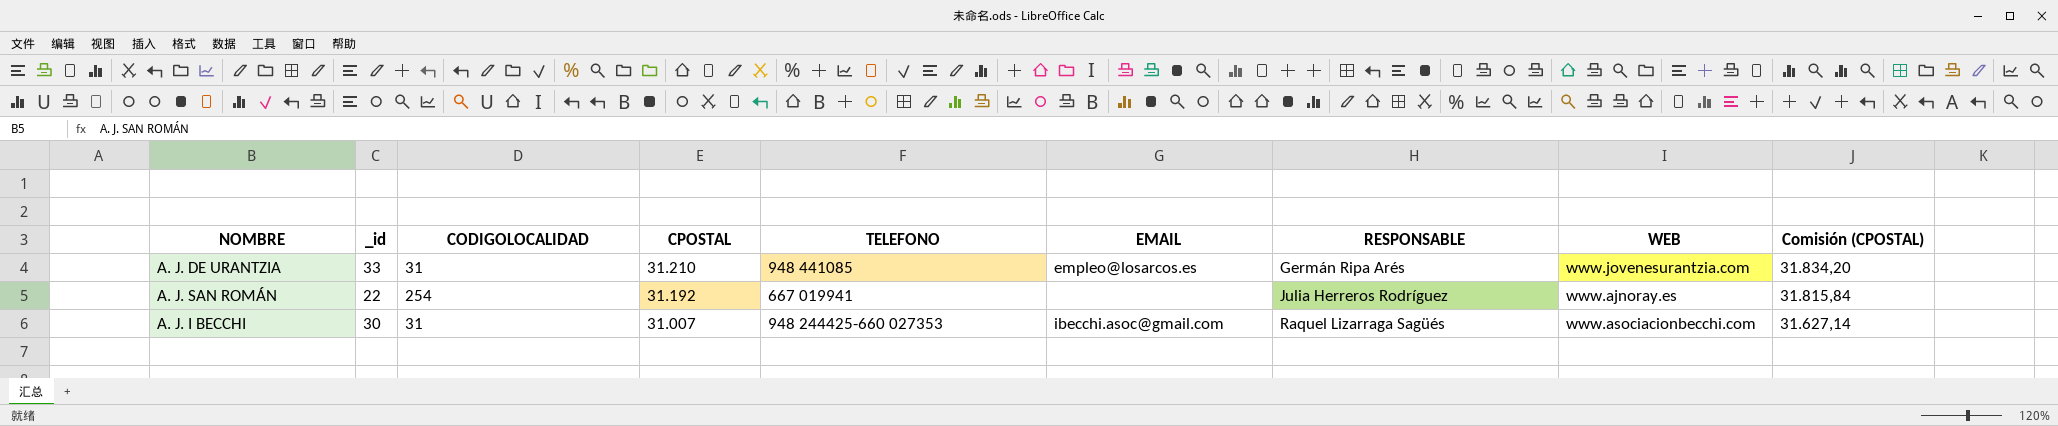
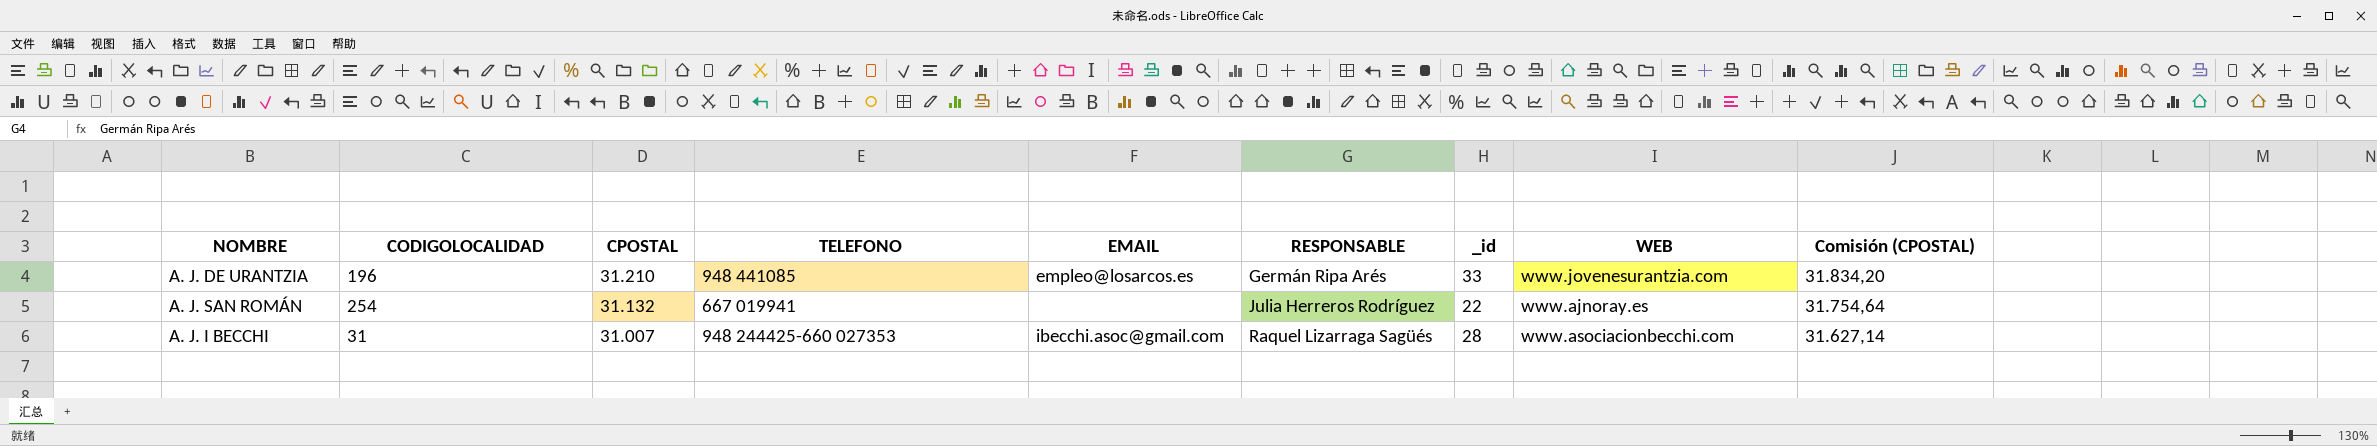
column _id | position: 2 -> 7
A. J. DE URANTZIA | CODIGOLOCALIDAD: 31 -> 196
A. J. SAN ROMÁN | CPOSTAL: 31.192 -> 31.132
A. J. SAN ROMÁN | Comisión (CPOSTAL): 31.815,84 -> 31.754,64
A. J. I BECCHI | _id: 30 -> 28

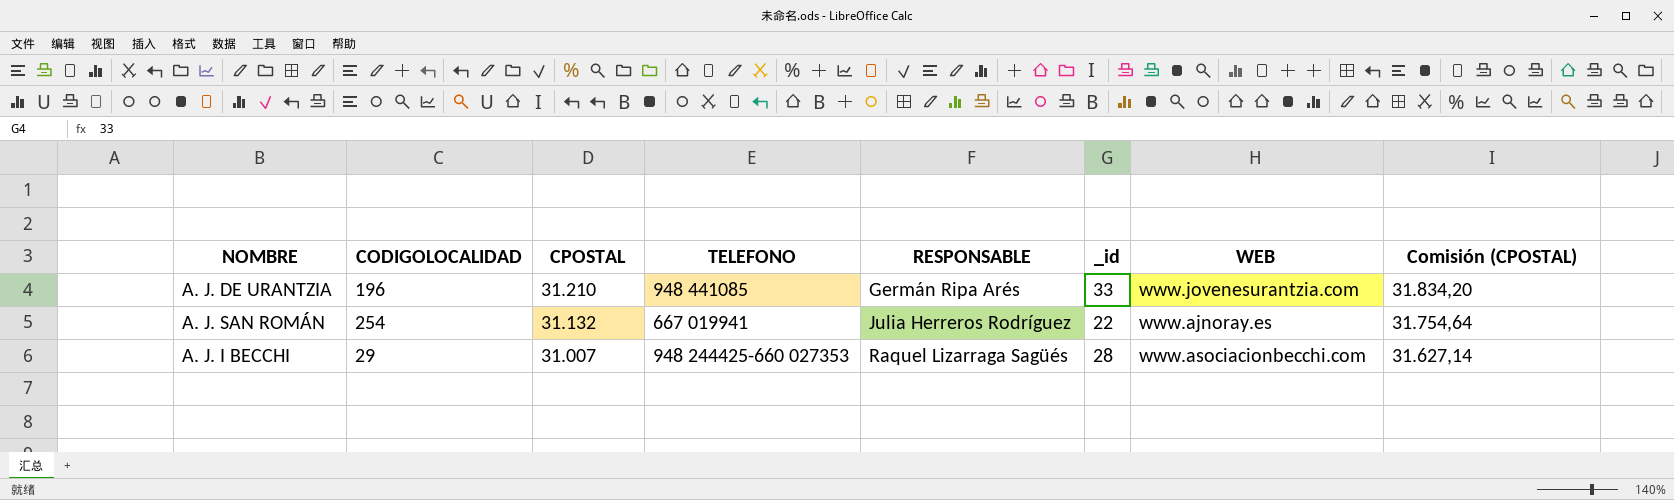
column EMAIL | position: 5 -> none
A. J. I BECCHI | CODIGOLOCALIDAD: 31 -> 29

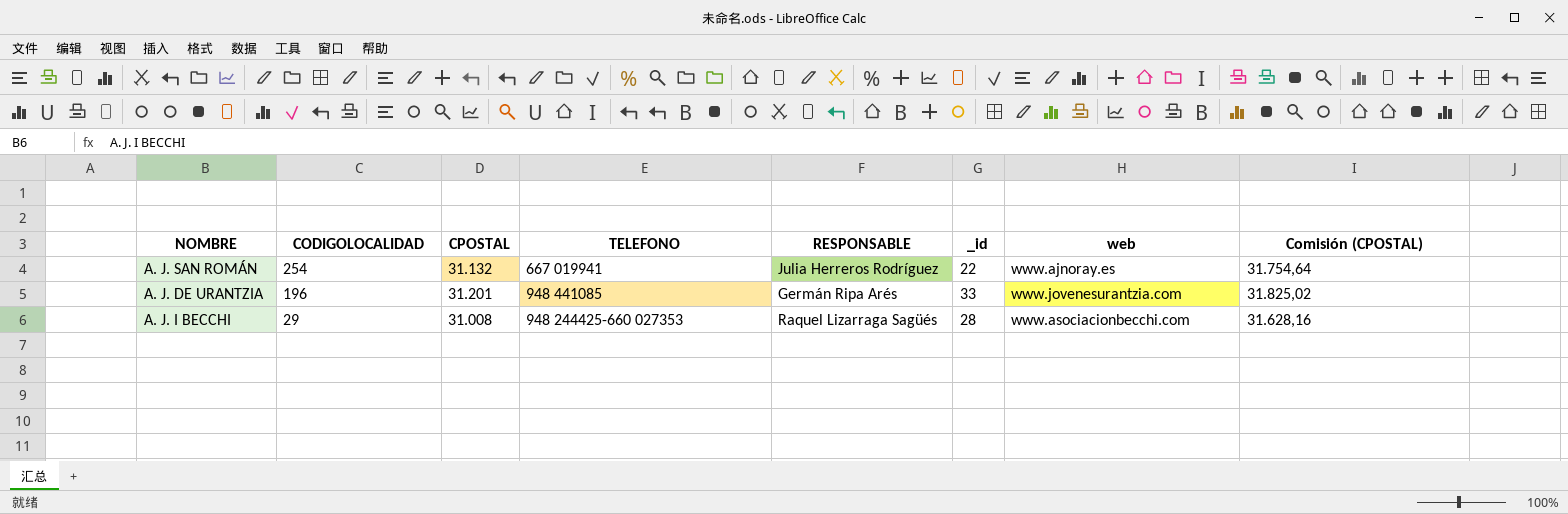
row order: CPOSTAL descending -> CODIGOLOCALIDAD descending
column name: WEB -> web
A. J. DE URANTZIA | CPOSTAL: 31.210 -> 31.201
A. J. DE URANTZIA | Comisión (CPOSTAL): 31.834,20 -> 31.825,02
A. J. I BECCHI | CPOSTAL: 31.007 -> 31.008
A. J. I BECCHI | Comisión (CPOSTAL): 31.627,14 -> 31.628,16

